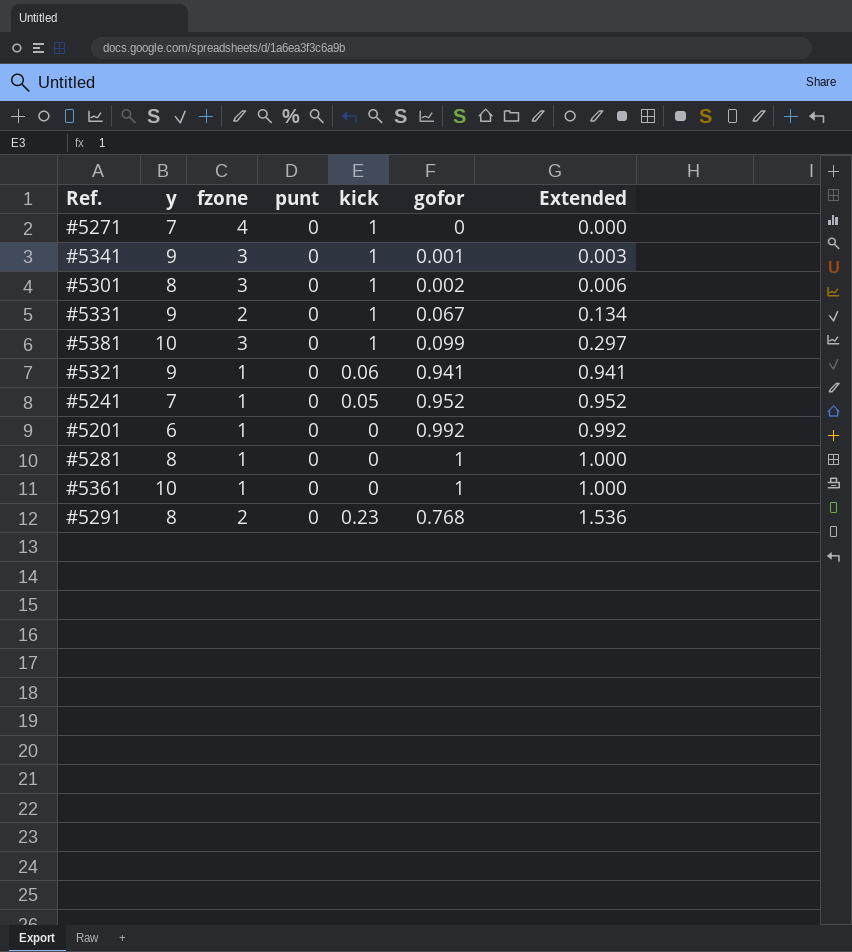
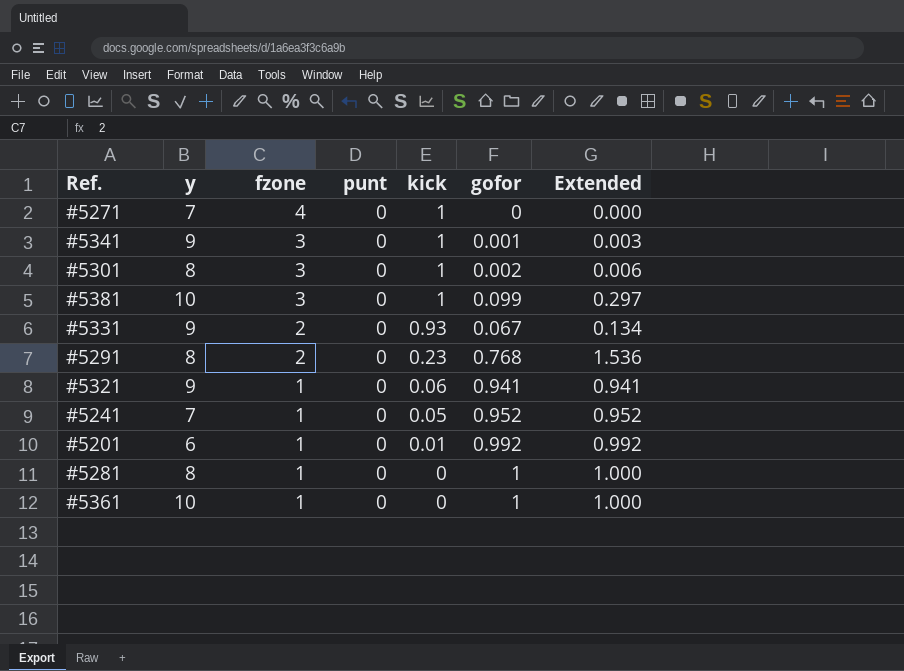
row order: Extended ascending -> fzone descending
#5331 | kick: 1 -> 0.93
#5201 | kick: 0 -> 0.01

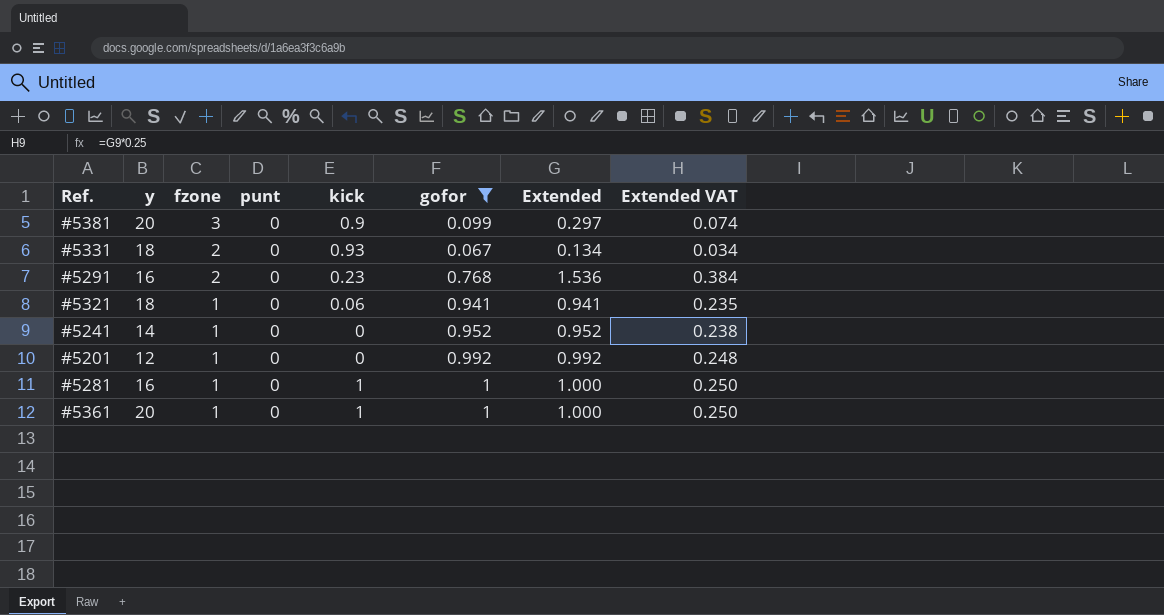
filter: none -> gofor >= 0.067
column Extended VAT | formula: none -> [Extended] * 0.25
#5381 | y: 10 -> 20
#5381 | kick: 1 -> 0.9
#5331 | y: 9 -> 18
#5291 | y: 8 -> 16
#5321 | y: 9 -> 18
#5241 | y: 7 -> 14
#5241 | kick: 0.05 -> 0
#5201 | y: 6 -> 12
#5201 | kick: 0.01 -> 0
#5281 | y: 8 -> 16
#5281 | kick: 0 -> 1
#5361 | y: 10 -> 20
#5361 | kick: 0 -> 1

